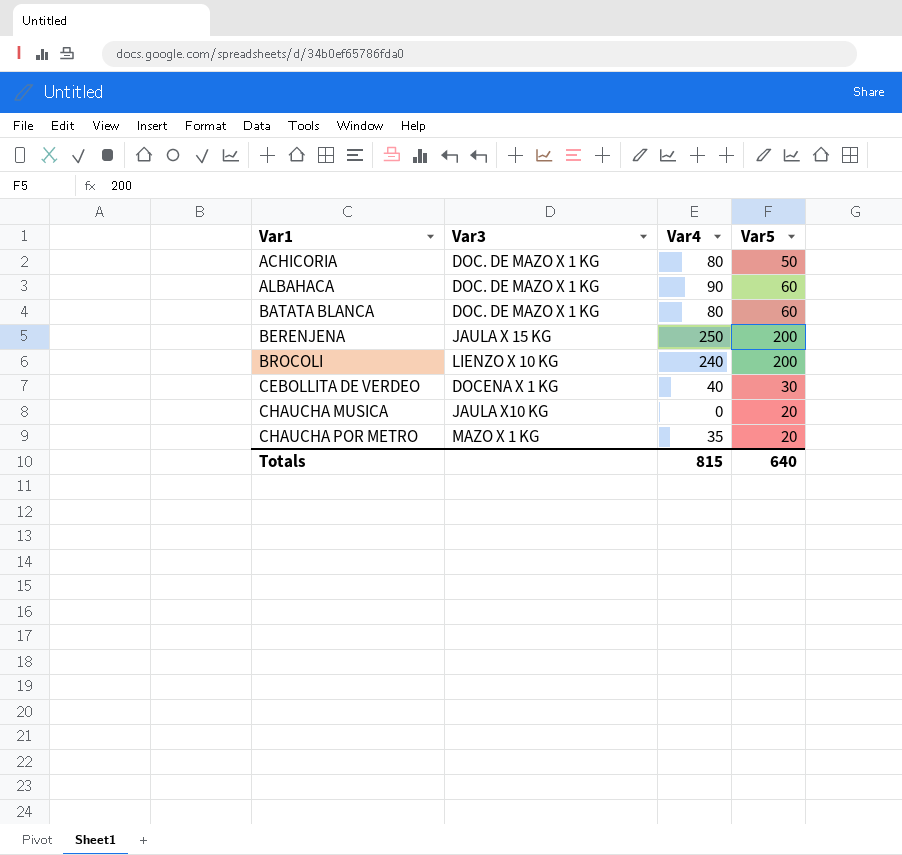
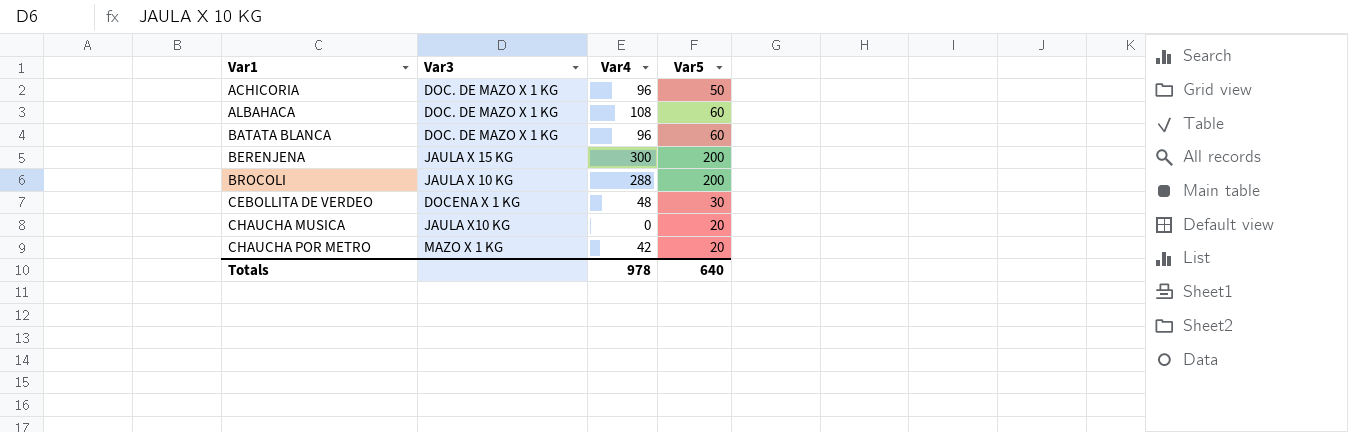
ACHICORIA | Var4: 80 -> 96
ALBAHACA | Var4: 90 -> 108
BATATA BLANCA | Var4: 80 -> 96
BERENJENA | Var4: 250 -> 300
BROCOLI | Var3: LIENZO X 10 KG -> JAULA X 10 KG
BROCOLI | Var4: 240 -> 288
CEBOLLITA DE VERDEO | Var4: 40 -> 48
CHAUCHA POR METRO | Var4: 35 -> 42
Totals | Var4: 815 -> 978

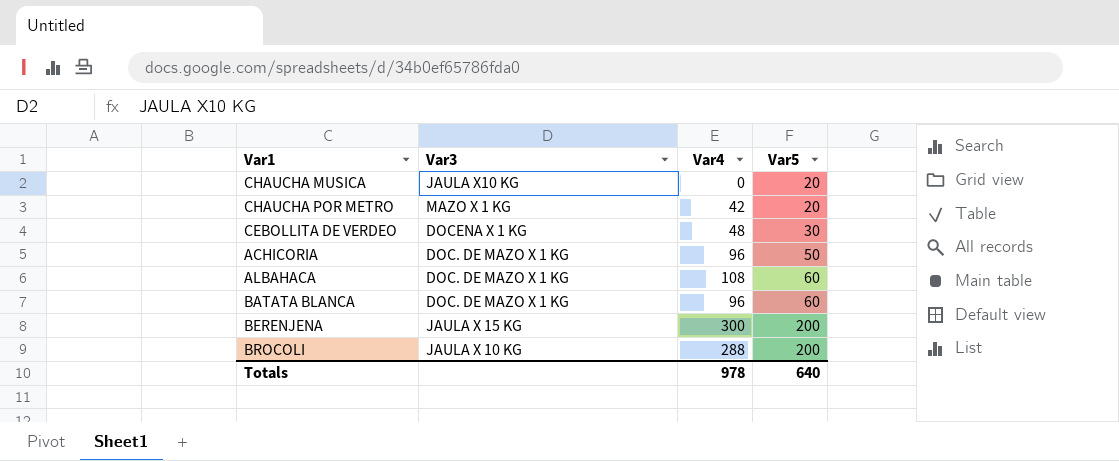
row order: Var1 ascending -> Var5 ascending

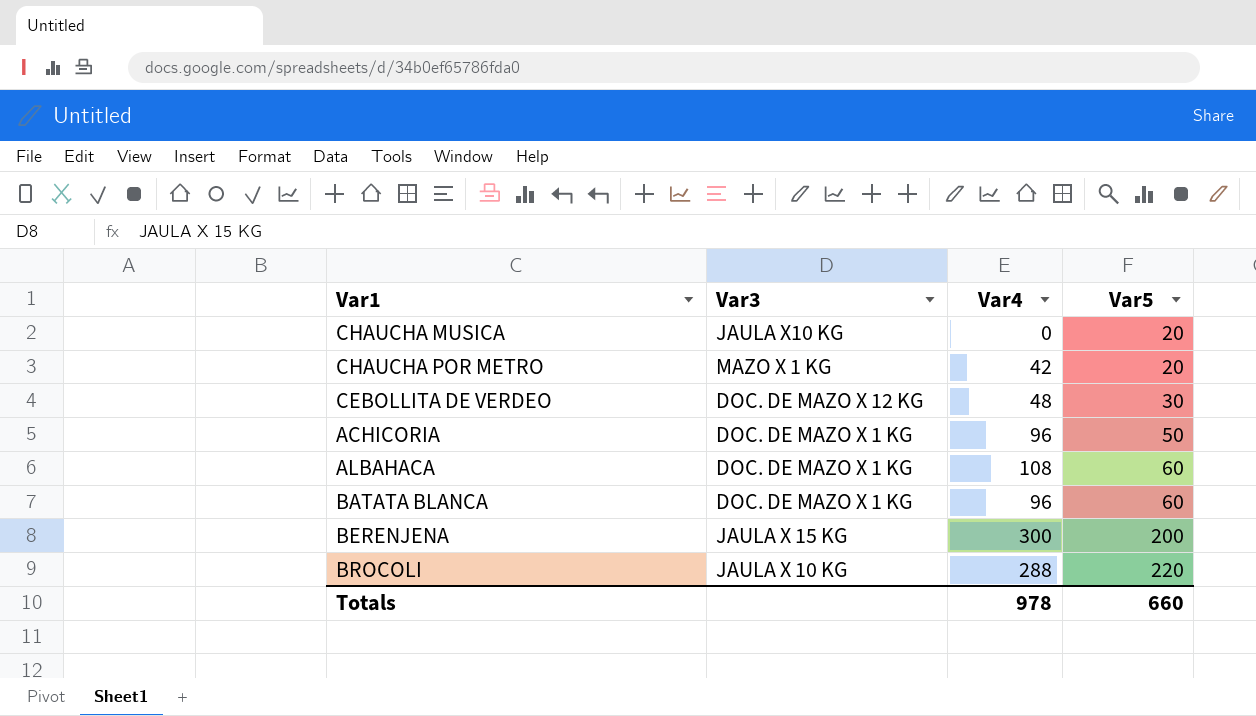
CEBOLLITA DE VERDEO | Var3: DOCENA X 1 KG -> DOC. DE MAZO X 12 KG
BROCOLI | Var5: 200 -> 220
Totals | Var5: 640 -> 660

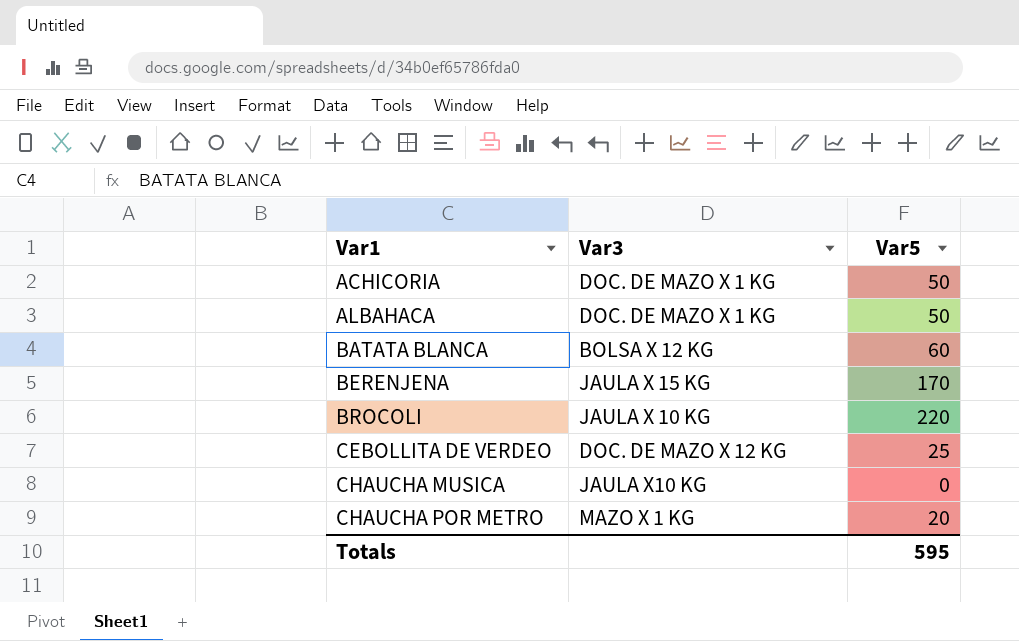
row order: Var5 ascending -> Var1 ascending
column Var4 | position: 3 -> none
ALBAHACA | Var5: 60 -> 50
BATATA BLANCA | Var3: DOC. DE MAZO X 1 KG -> BOLSA X 12 KG
BERENJENA | Var5: 200 -> 170
CEBOLLITA DE VERDEO | Var5: 30 -> 25
CHAUCHA MUSICA | Var5: 20 -> 0
Totals | Var5: 660 -> 595

